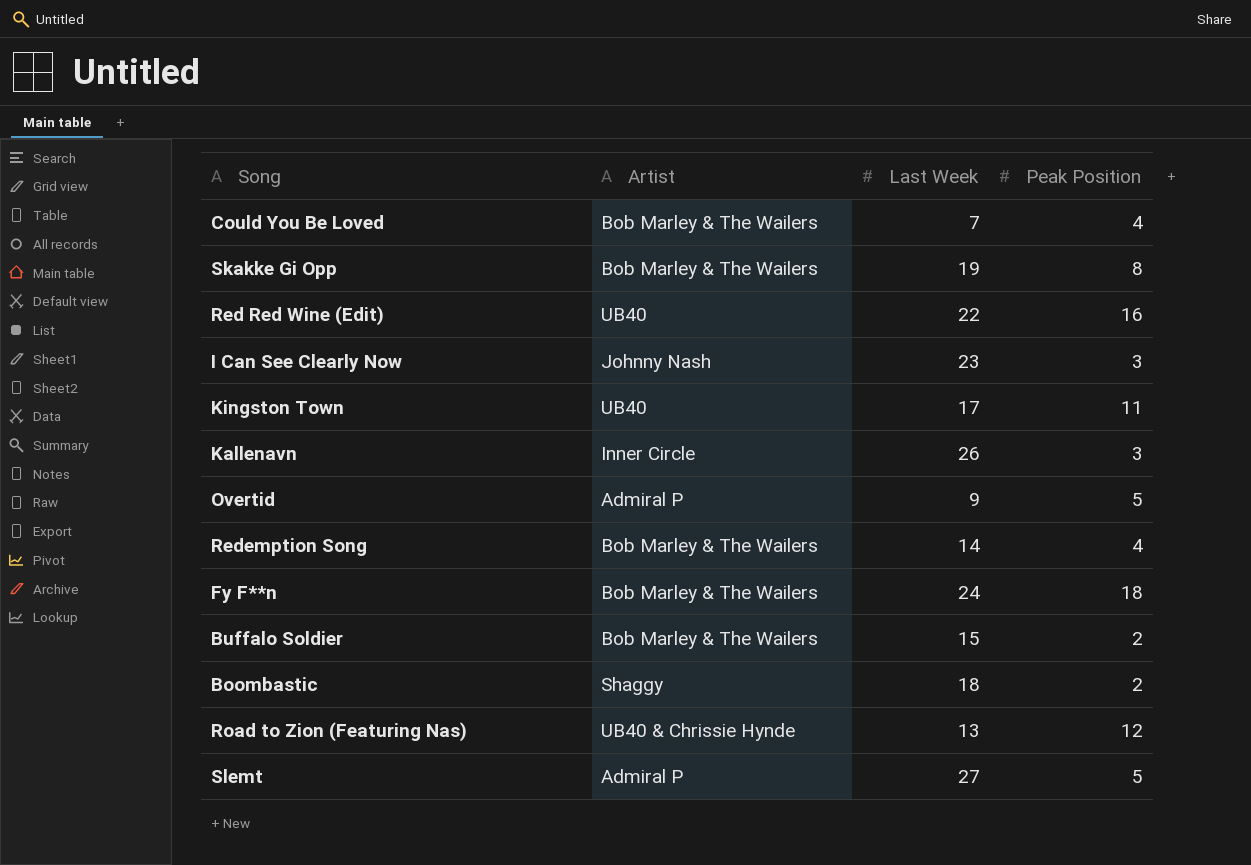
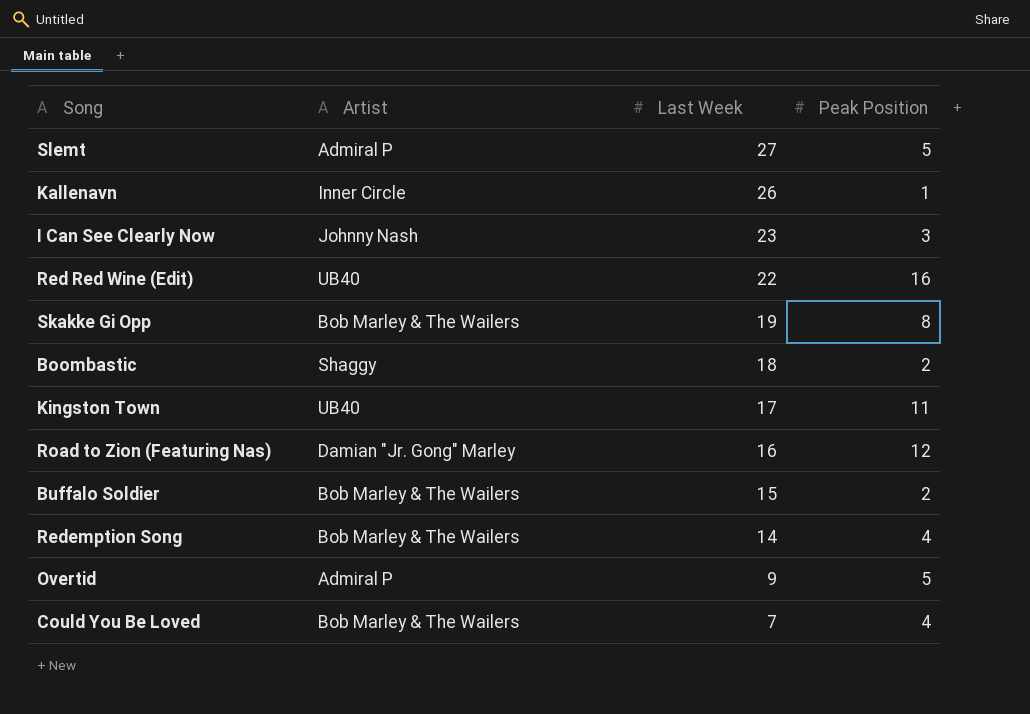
row order: none -> Last Week descending
row Fy F**n: Bob Marley & The Wailers | 24 | 18 -> none
Kallenavn | Peak Position: 3 -> 1
Road to Zion (Featuring Nas) | Artist: UB40 & Chrissie Hynde -> Damian "Jr. Gong" Marley
Road to Zion (Featuring Nas) | Last Week: 13 -> 16

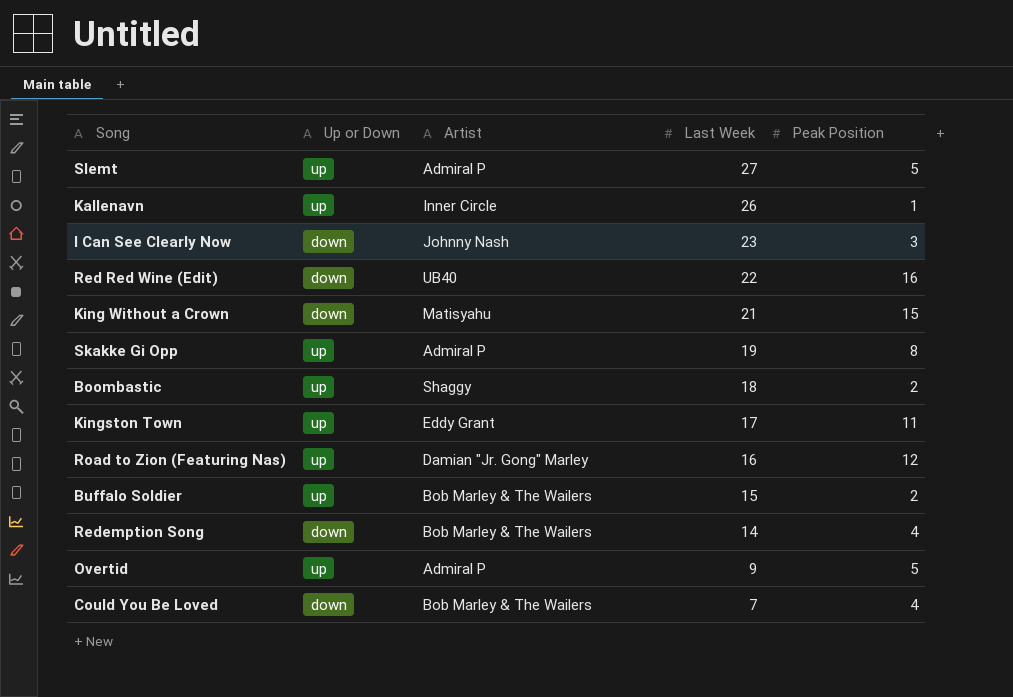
column Up or Down | position: none -> 2
row King Without a Crown: none -> down | Matisyahu | 21 | 15
Skakke Gi Opp | Artist: Bob Marley & The Wailers -> Admiral P
Kingston Town | Artist: UB40 -> Eddy Grant

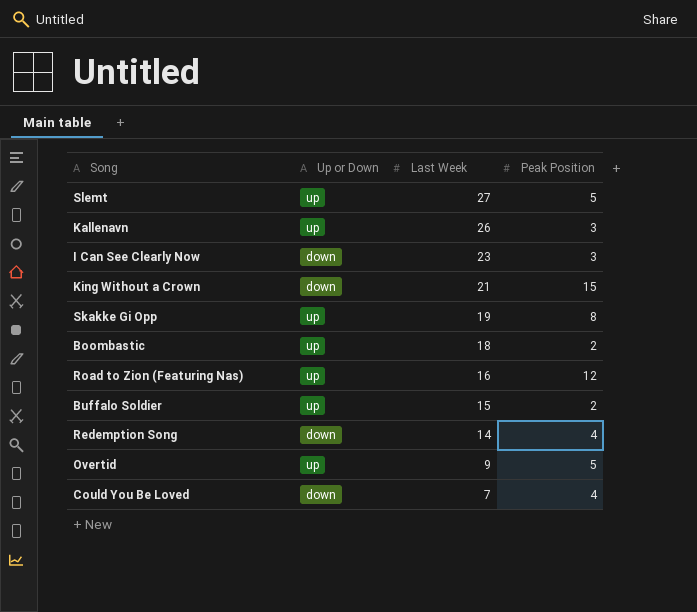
column Artist | position: 3 -> none
row Red Red Wine (Edit): down | UB40 | 22 | 16 -> none
row Kingston Town: up | Eddy Grant | 17 | 11 -> none
Kallenavn | Peak Position: 1 -> 3

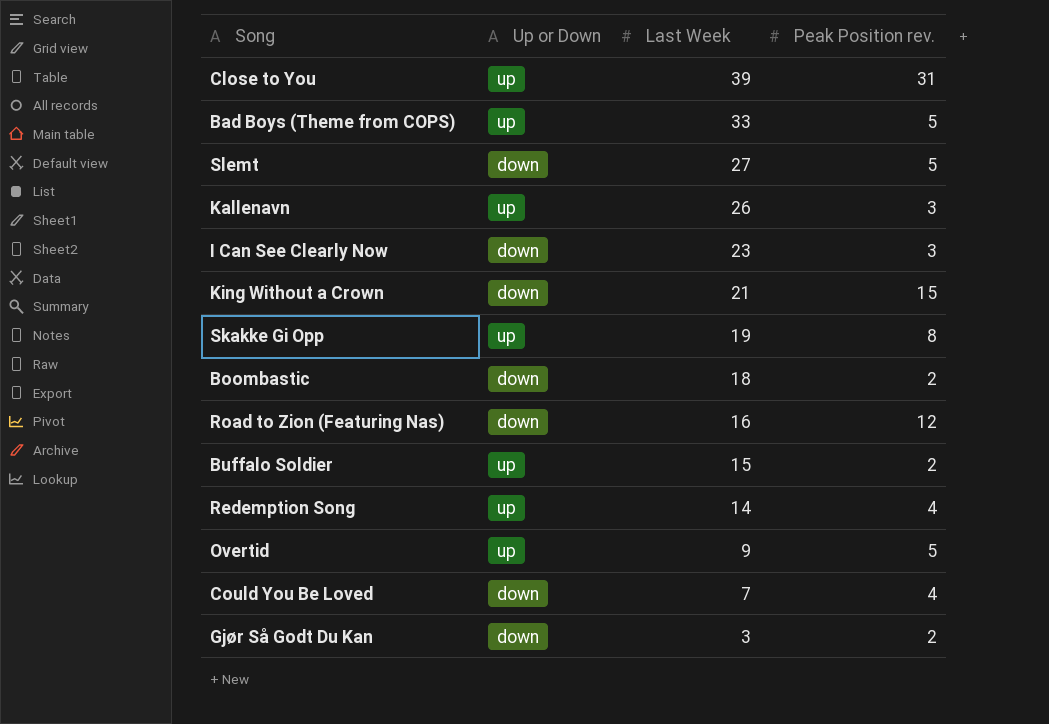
column name: Peak Position -> Peak Position rev.
row Close to You: none -> up | 39 | 31
row Bad Boys (Theme from COPS): none -> up | 33 | 5
Slemt | Up or Down: up -> down
Boombastic | Up or Down: up -> down
Road to Zion (Featuring Nas) | Up or Down: up -> down
Redemption Song | Up or Down: down -> up
row Gjør Så Godt Du Kan: none -> down | 3 | 2

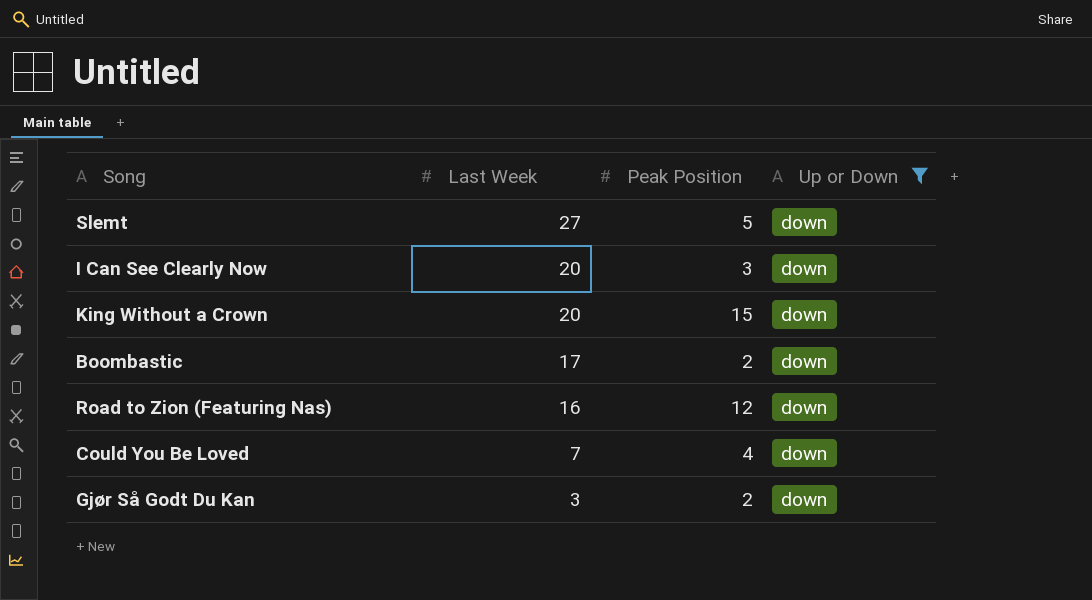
filter: none -> Up or Down = down
column name: Peak Position rev. -> Peak Position
column Up or Down | position: 2 -> 4
I Can See Clearly Now | Last Week: 23 -> 20
King Without a Crown | Last Week: 21 -> 20
Boombastic | Last Week: 18 -> 17

